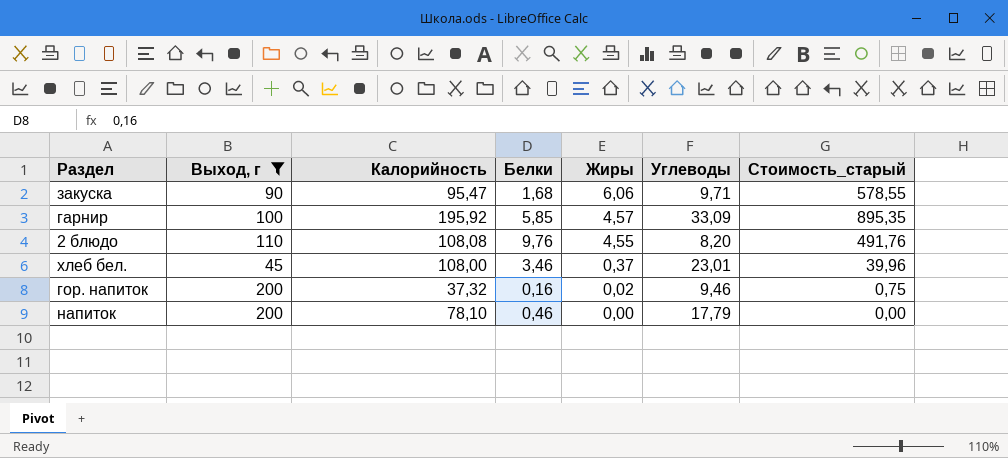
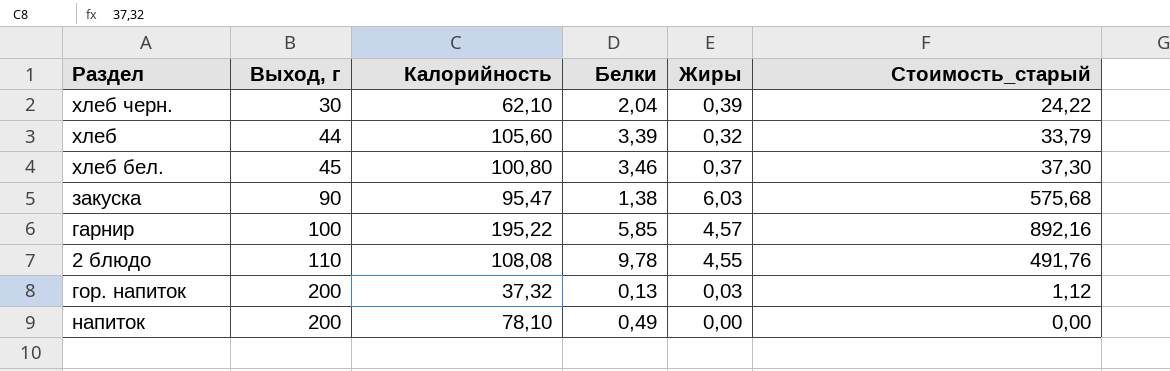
filter: Выход, г >= 45 -> none
row order: Жиры descending -> Выход, г ascending
column Углеводы | position: 6 -> none
хлеб бел. | Калорийность: 108,00 -> 100,80
хлеб бел. | Стоимость_старый: 39,96 -> 37,30
закуска | Белки: 1,68 -> 1,38
закуска | Жиры: 6,06 -> 6,03
закуска | Стоимость_старый: 578,55 -> 575,68
гарнир | Калорийность: 195,92 -> 195,22
гарнир | Стоимость_старый: 895,35 -> 892,16
2 блюдо | Белки: 9,76 -> 9,78
гор. напиток | Белки: 0,16 -> 0,13
гор. напиток | Жиры: 0,02 -> 0,03
гор. напиток | Стоимость_старый: 0,75 -> 1,12
напиток | Белки: 0,46 -> 0,49

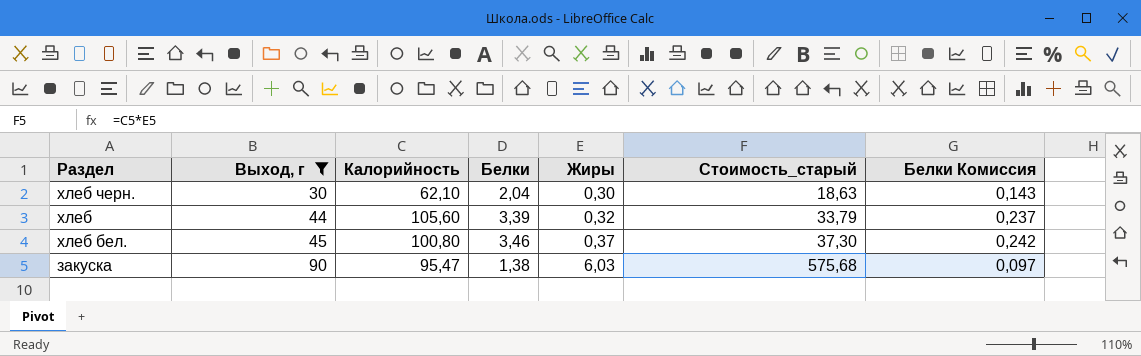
filter: none -> Выход, г <= 90
column Белки Комиссия | formula: none -> [Белки] * 0,07
хлеб черн. | Жиры: 0,39 -> 0,30
хлеб черн. | Стоимость_старый: 24,22 -> 18,63

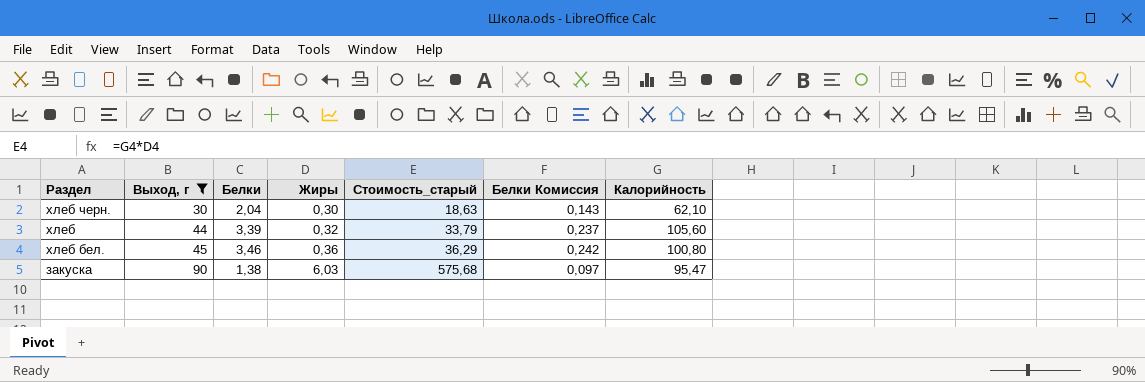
column Калорийность | position: 3 -> 7
хлеб бел. | Жиры: 0,37 -> 0,36
хлеб бел. | Стоимость_старый: 37,30 -> 36,29

